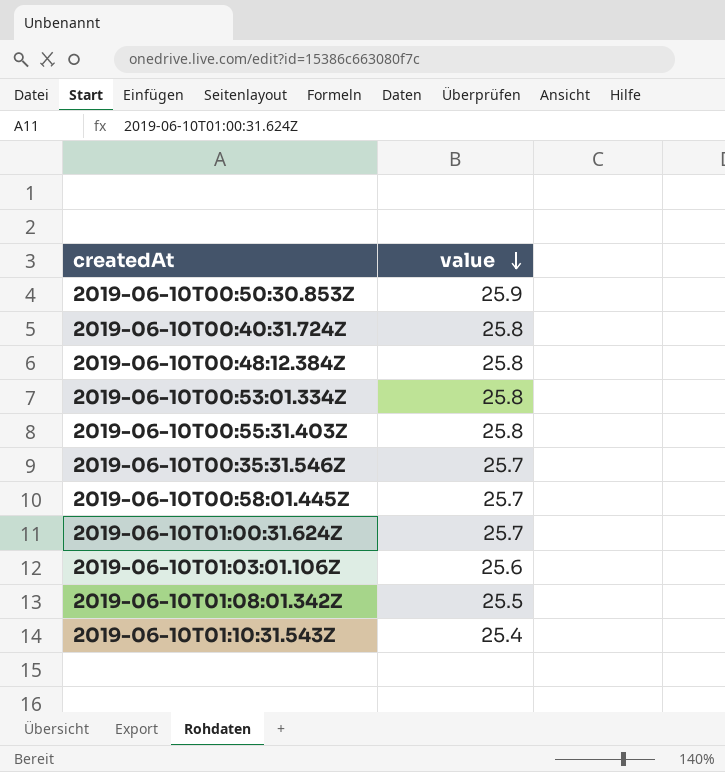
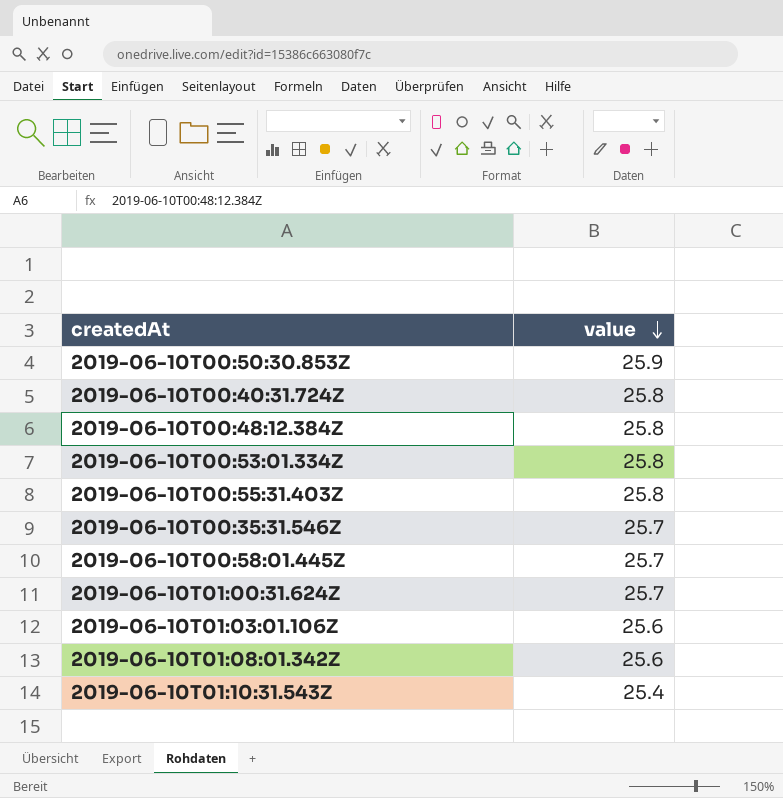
2019-06-10T01:08:01.342Z | value: 25.5 -> 25.6

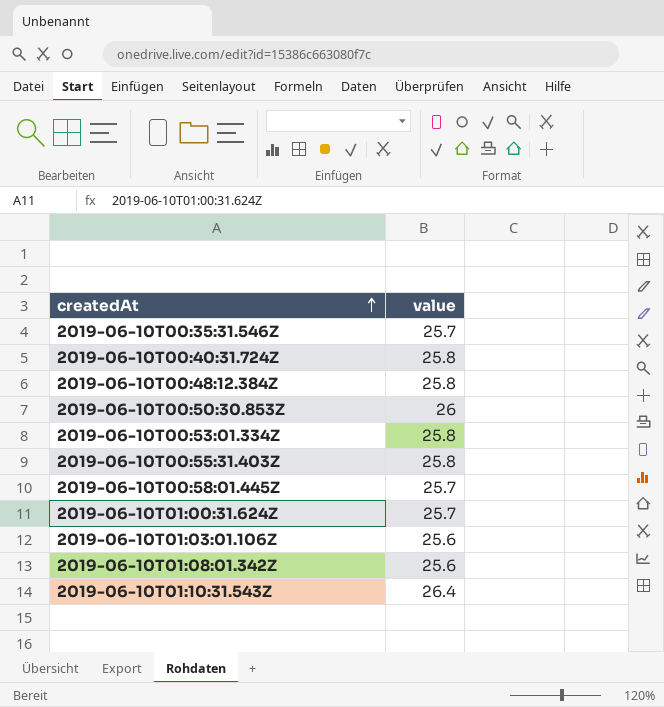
row order: value descending -> createdAt ascending
2019-06-10T00:50:30.853Z | value: 25.9 -> 26
2019-06-10T01:10:31.543Z | value: 25.4 -> 26.4

